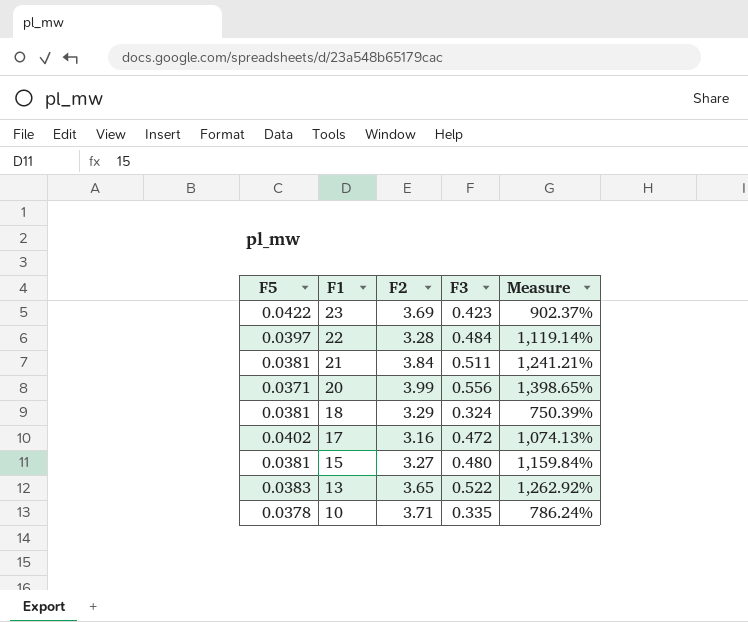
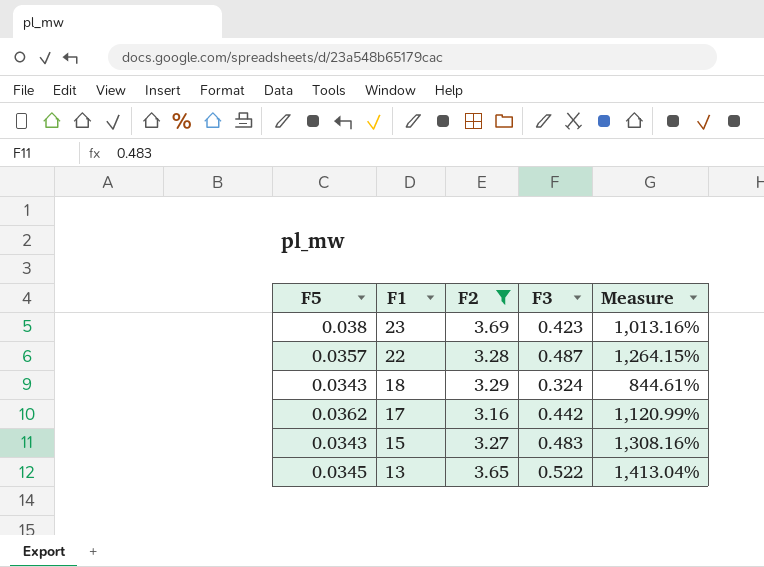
filter: none -> F2 <= 3.69
23 | F5: 0.0422 -> 0.038
23 | Measure: 902.37% -> 1,013.16%
22 | F5: 0.0397 -> 0.0357
22 | F3: 0.484 -> 0.487
22 | Measure: 1,119.14% -> 1,264.15%
18 | F5: 0.0381 -> 0.0343
18 | Measure: 750.39% -> 844.61%
17 | F5: 0.0402 -> 0.0362
17 | F3: 0.472 -> 0.442
17 | Measure: 1,074.13% -> 1,120.99%
15 | F5: 0.0381 -> 0.0343
15 | F3: 0.480 -> 0.483
15 | Measure: 1,159.84% -> 1,308.16%
13 | F5: 0.0383 -> 0.0345
13 | Measure: 1,262.92% -> 1,413.04%

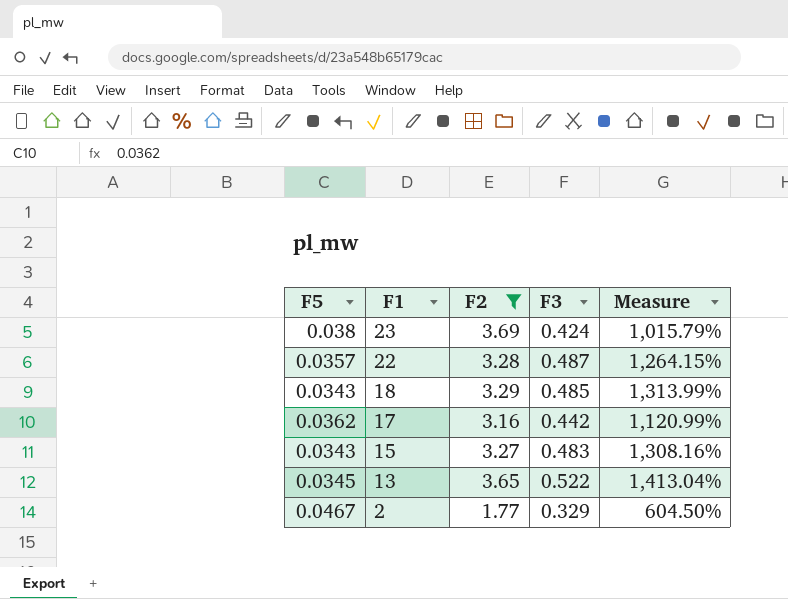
23 | F3: 0.423 -> 0.424
23 | Measure: 1,013.16% -> 1,015.79%
18 | F3: 0.324 -> 0.485
18 | Measure: 844.61% -> 1,313.99%
row 2: none -> 0.0467 | 1.77 | 0.329 | 604.50%

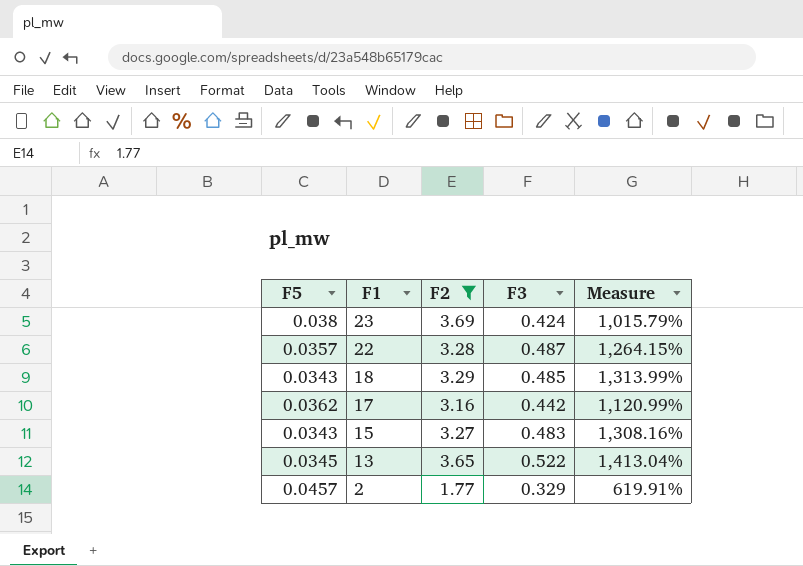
2 | F5: 0.0467 -> 0.0457
2 | Measure: 604.50% -> 619.91%

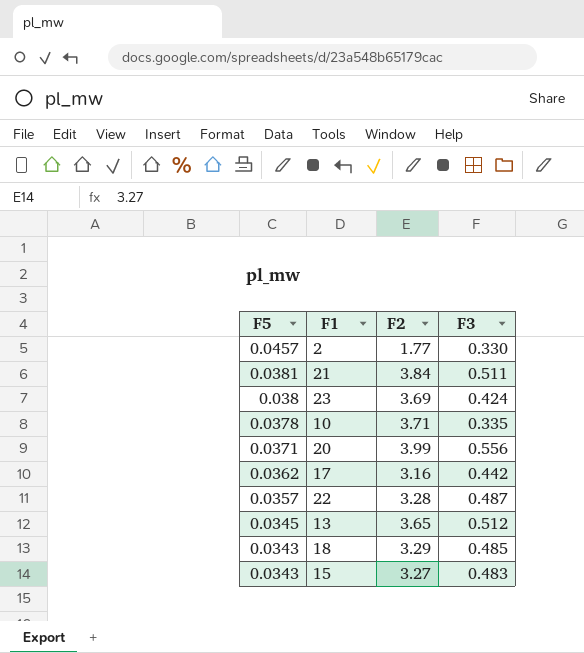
filter: F2 <= 3.69 -> none
row order: F1 descending -> F5 descending
column Measure | formula: ([F3] - [F5]) / [F5] -> none
2 | F3: 0.329 -> 0.330
13 | F3: 0.522 -> 0.512

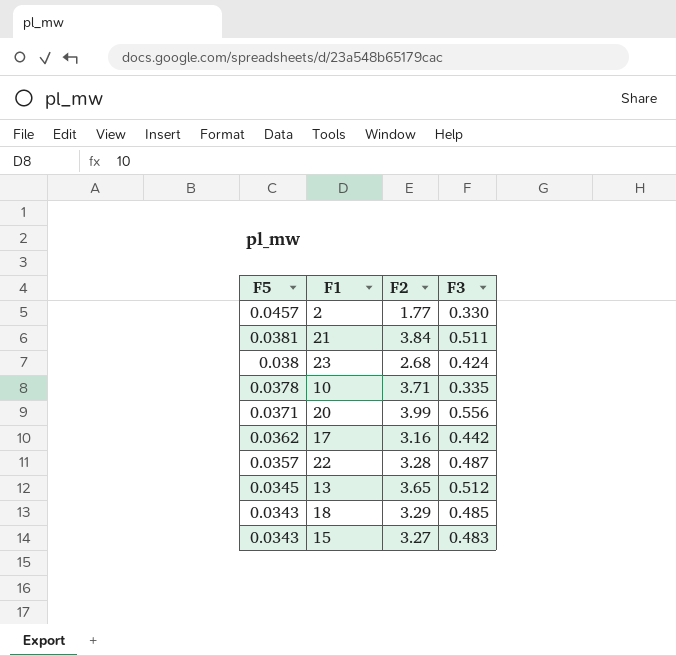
23 | F2: 3.69 -> 2.68

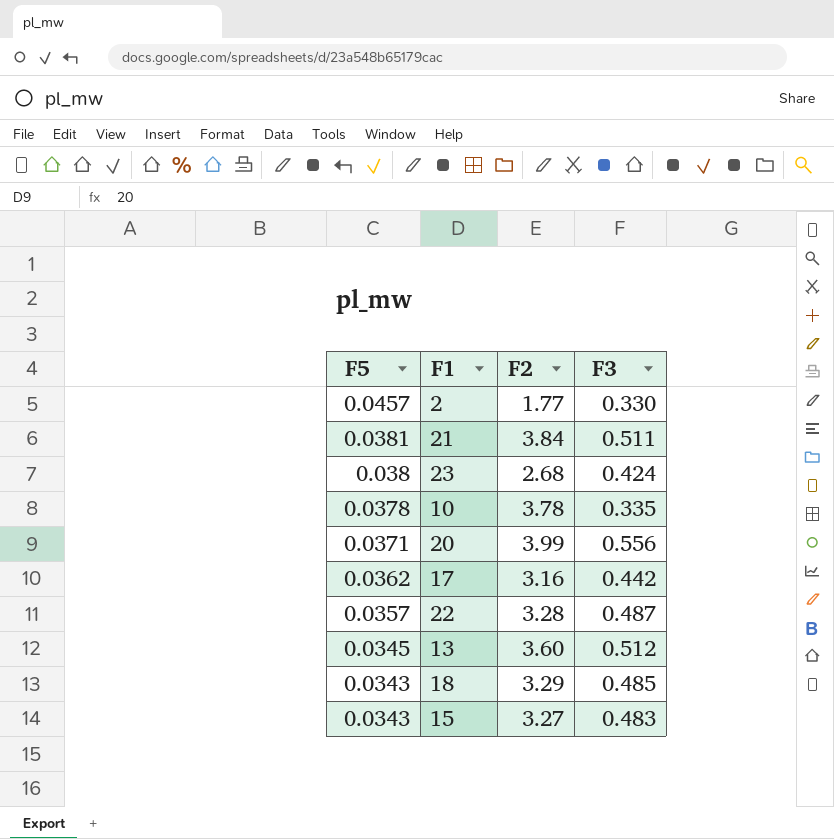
10 | F2: 3.71 -> 3.78
13 | F2: 3.65 -> 3.60

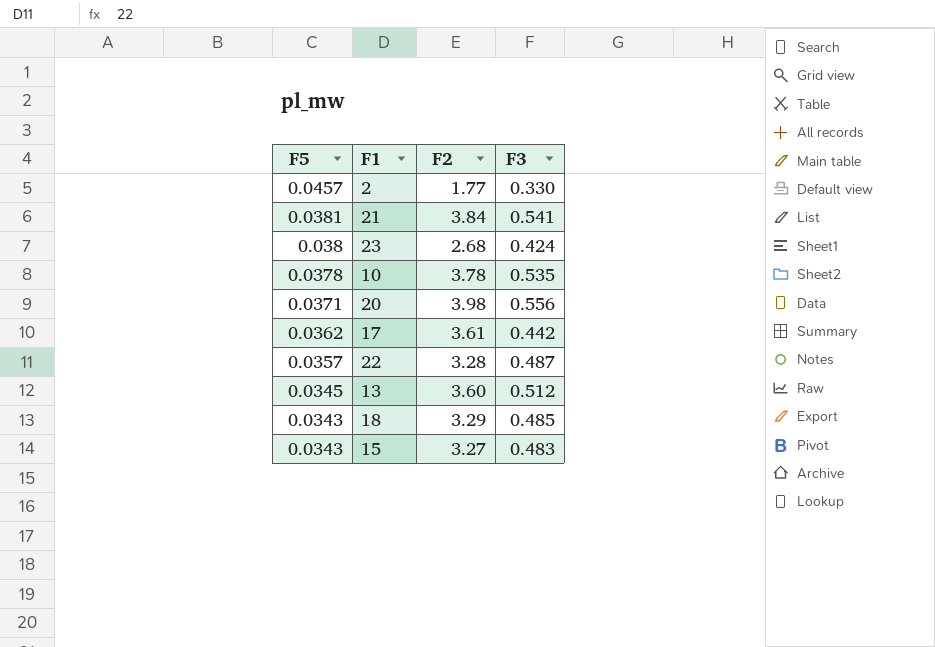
21 | F3: 0.511 -> 0.541
10 | F3: 0.335 -> 0.535
20 | F2: 3.99 -> 3.98
17 | F2: 3.16 -> 3.61

